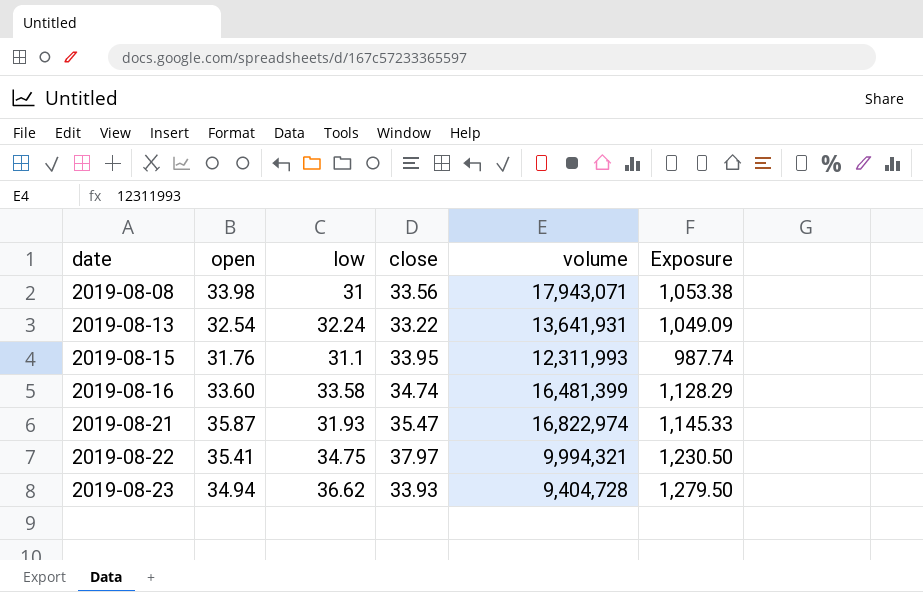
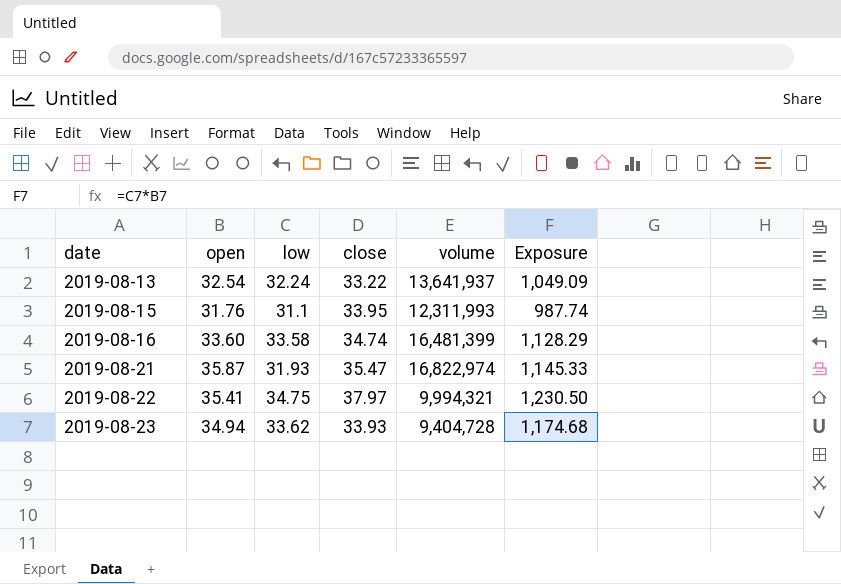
row 2019-08-08: 33.98 | 31 | 33.56 | 17,943,071 | 1,053.38 -> none
2019-08-13 | volume: 13,641,931 -> 13,641,937
2019-08-23 | low: 36.62 -> 33.62
2019-08-23 | Exposure: 1,279.50 -> 1,174.68

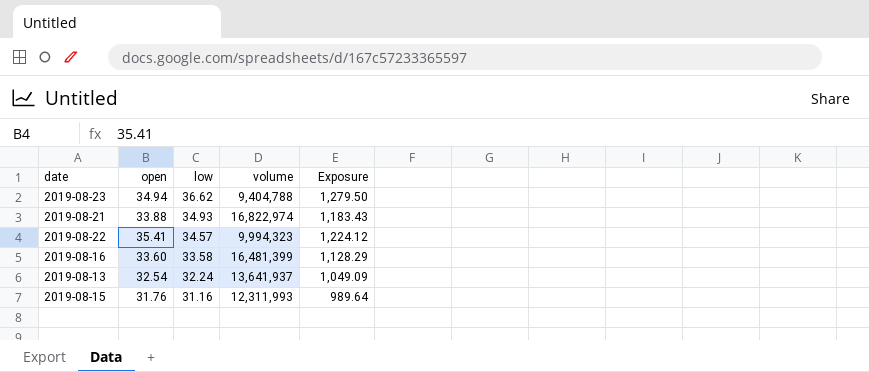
row order: date ascending -> low descending
column close | position: 4 -> none
2019-08-23 | low: 33.62 -> 36.62
2019-08-23 | volume: 9,404,728 -> 9,404,788
2019-08-23 | Exposure: 1,174.68 -> 1,279.50
2019-08-21 | open: 35.87 -> 33.88
2019-08-21 | low: 31.93 -> 34.93
2019-08-21 | Exposure: 1,145.33 -> 1,183.43
2019-08-22 | low: 34.75 -> 34.57
2019-08-22 | volume: 9,994,321 -> 9,994,323
2019-08-22 | Exposure: 1,230.50 -> 1,224.12
2019-08-15 | low: 31.1 -> 31.16
2019-08-15 | Exposure: 987.74 -> 989.64

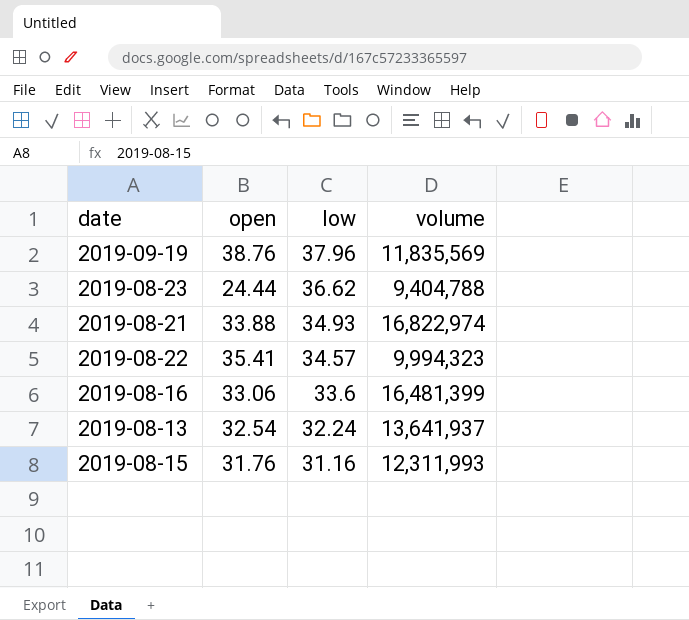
column Exposure | formula: [open] * [low] -> none
row 2019-09-19: none -> 38.76 | 37.96 | 11,835,569
2019-08-23 | open: 34.94 -> 24.44
2019-08-16 | open: 33.60 -> 33.06
2019-08-16 | low: 33.58 -> 33.6

